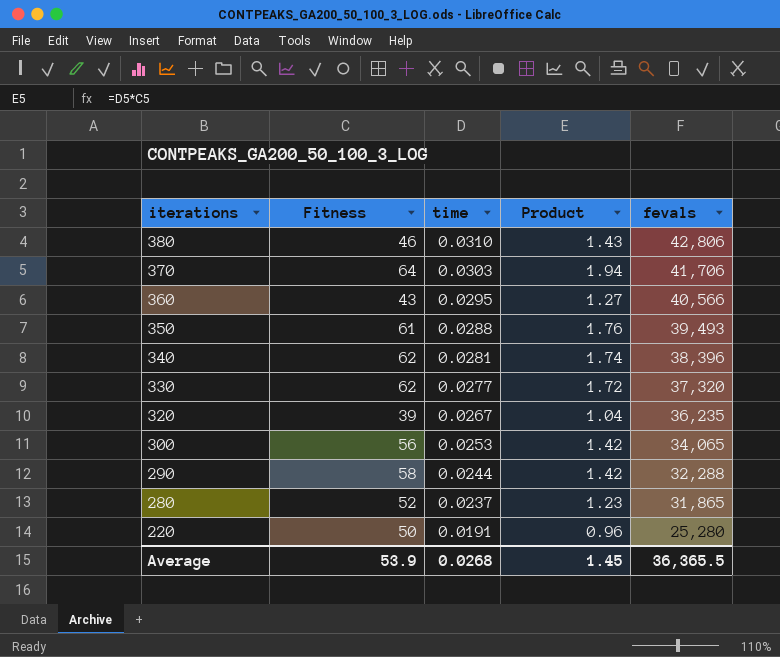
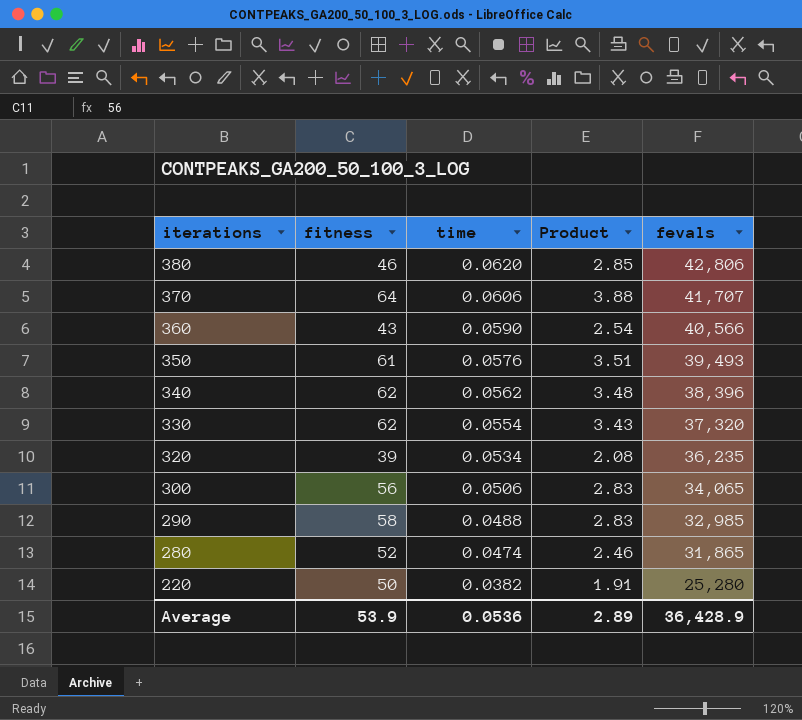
column name: Fitness -> fitness
380 | time: 0.0310 -> 0.0620
380 | Product: 1.43 -> 2.85
370 | time: 0.0303 -> 0.0606
370 | Product: 1.94 -> 3.88
370 | fevals: 41,706 -> 41,707
360 | time: 0.0295 -> 0.0590
360 | Product: 1.27 -> 2.54
350 | time: 0.0288 -> 0.0576
350 | Product: 1.76 -> 3.51
340 | time: 0.0281 -> 0.0562
340 | Product: 1.74 -> 3.48
330 | time: 0.0277 -> 0.0554
330 | Product: 1.72 -> 3.43
320 | time: 0.0267 -> 0.0534
320 | Product: 1.04 -> 2.08
300 | time: 0.0253 -> 0.0506
300 | Product: 1.42 -> 2.83
290 | time: 0.0244 -> 0.0488
290 | Product: 1.42 -> 2.83
290 | fevals: 32,288 -> 32,985
280 | time: 0.0237 -> 0.0474
280 | Product: 1.23 -> 2.46
220 | time: 0.0191 -> 0.0382
220 | Product: 0.96 -> 1.91
Average | time: 0.0268 -> 0.0536
Average | Product: 1.45 -> 2.89
Average | fevals: 36,365.5 -> 36,428.9

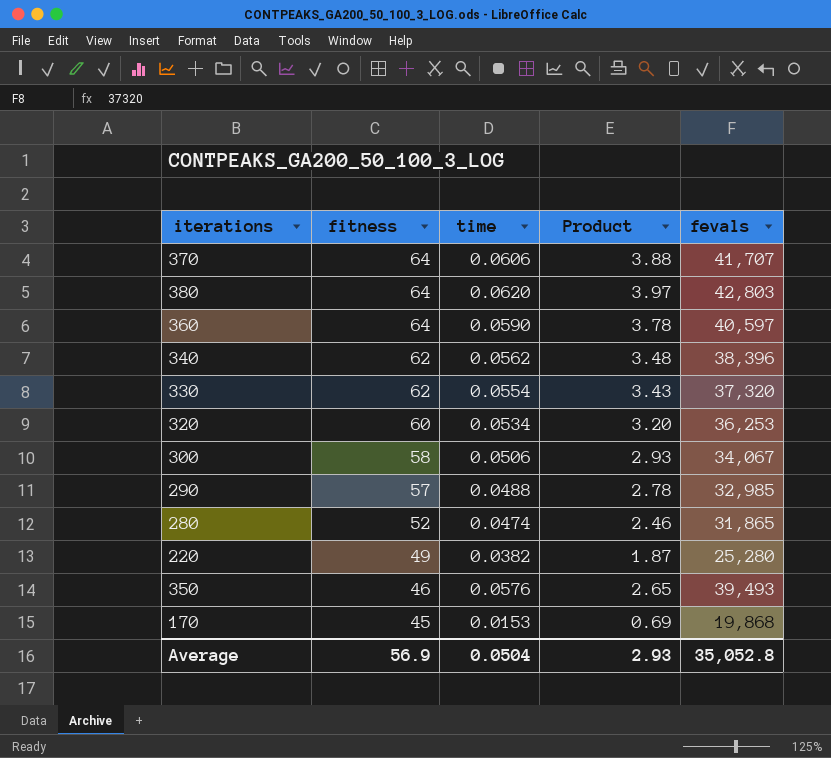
row order: iterations descending -> fitness descending
380 | fitness: 46 -> 64
380 | Product: 2.85 -> 3.97
380 | fevals: 42,806 -> 42,803
360 | fitness: 43 -> 64
360 | Product: 2.54 -> 3.78
360 | fevals: 40,566 -> 40,597
320 | fitness: 39 -> 60
320 | Product: 2.08 -> 3.20
320 | fevals: 36,235 -> 36,253
300 | fitness: 56 -> 58
300 | Product: 2.83 -> 2.93
300 | fevals: 34,065 -> 34,067
290 | fitness: 58 -> 57
290 | Product: 2.83 -> 2.78
220 | fitness: 50 -> 49
220 | Product: 1.91 -> 1.87
350 | fitness: 61 -> 46
350 | Product: 3.51 -> 2.65
row 170: none -> 45 | 0.0153 | 0.69 | 19,868
Average | fitness: 53.9 -> 56.9
Average | time: 0.0536 -> 0.0504
Average | Product: 2.89 -> 2.93
Average | fevals: 36,428.9 -> 35,052.8

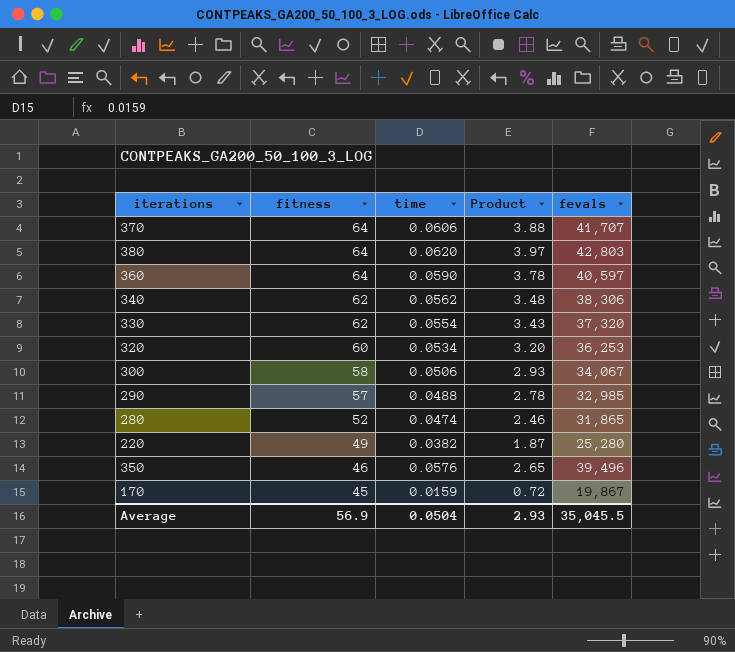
340 | fevals: 38,396 -> 38,306
350 | fevals: 39,493 -> 39,496
170 | time: 0.0153 -> 0.0159
170 | Product: 0.69 -> 0.72
170 | fevals: 19,868 -> 19,867
Average | fevals: 35,052.8 -> 35,045.5

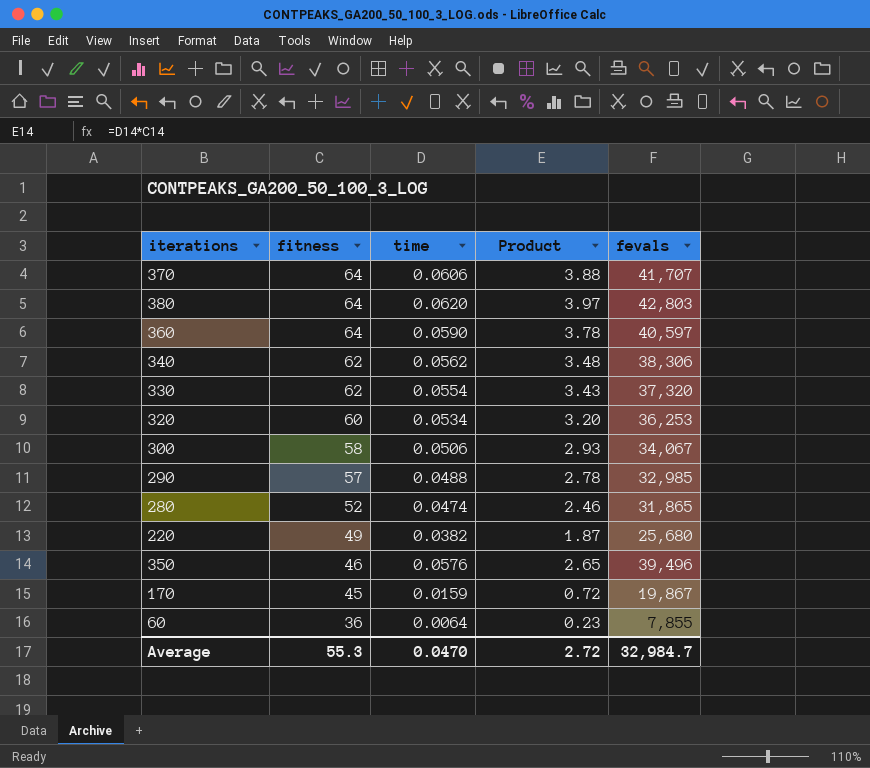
220 | fevals: 25,280 -> 25,680
row 60: none -> 36 | 0.0064 | 0.23 | 7,855
Average | fitness: 56.9 -> 55.3
Average | time: 0.0504 -> 0.0470
Average | Product: 2.93 -> 2.72
Average | fevals: 35,045.5 -> 32,984.7

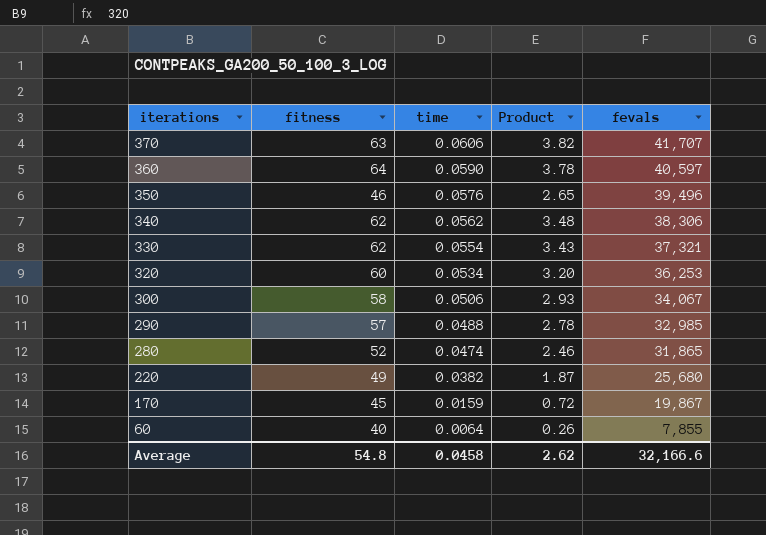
row order: fitness descending -> iterations descending
row 380: 64 | 0.0620 | 3.97 | 42,803 -> none
370 | fitness: 64 -> 63
370 | Product: 3.88 -> 3.82
330 | fevals: 37,320 -> 37,321
60 | fitness: 36 -> 40
60 | Product: 0.23 -> 0.26
Average | fitness: 55.3 -> 54.8
Average | time: 0.0470 -> 0.0458
Average | Product: 2.72 -> 2.62
Average | fevals: 32,984.7 -> 32,166.6

